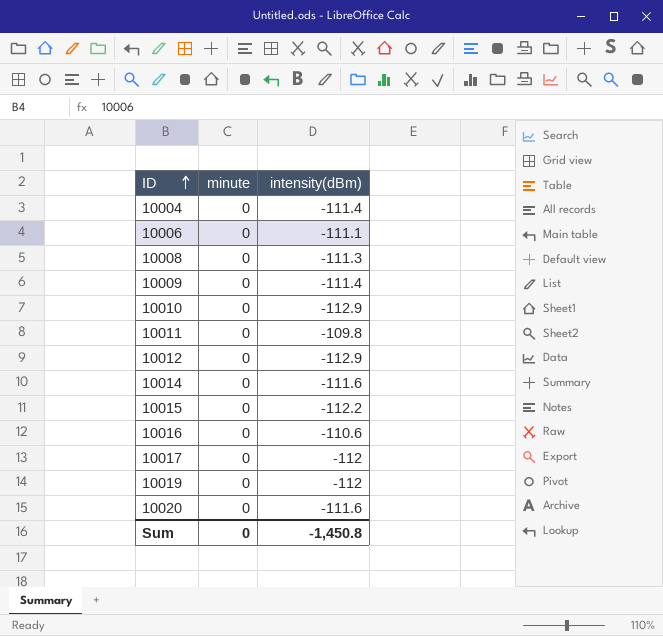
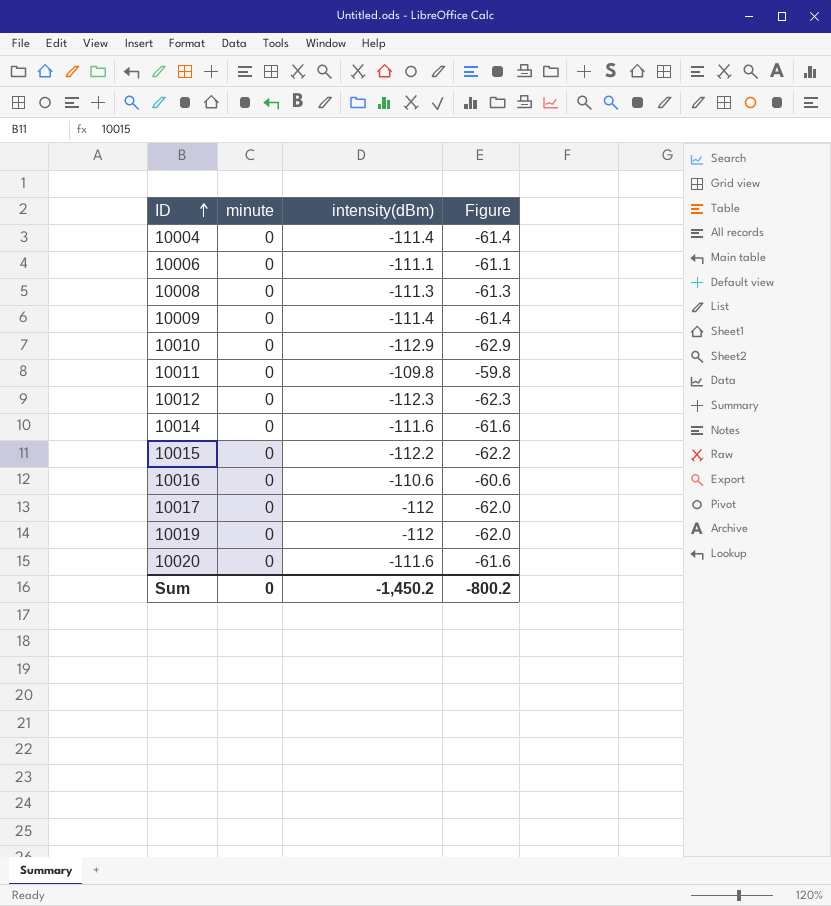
column Figure | formula: none -> [intensity(dBm)] + 50
10012 | intensity(dBm): -112.9 -> -112.3
Sum | intensity(dBm): -1,450.8 -> -1,450.2

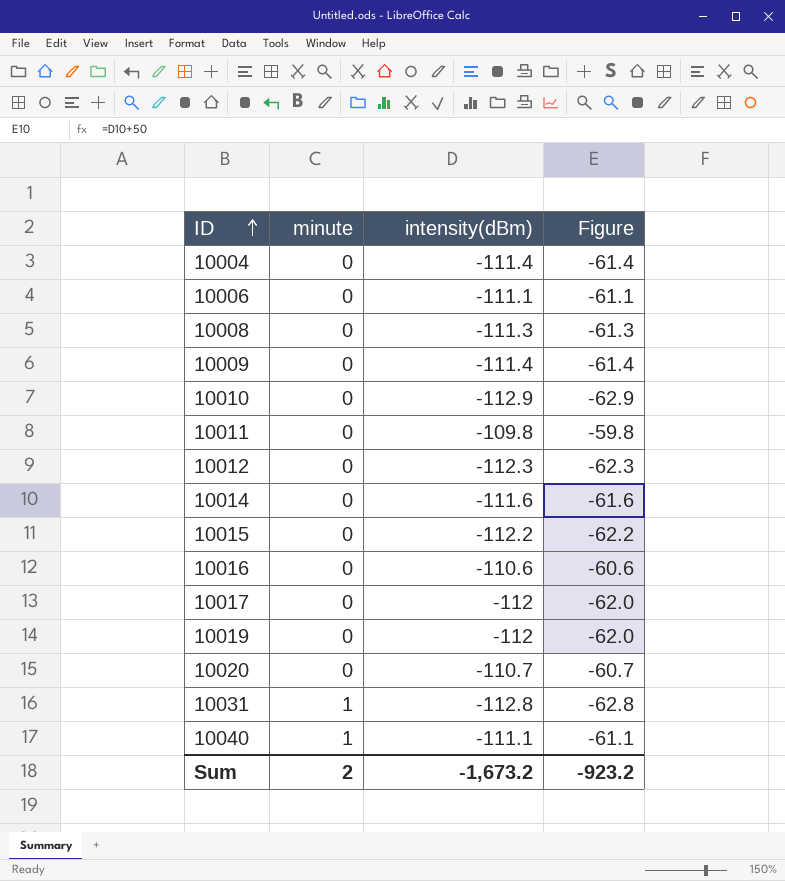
10020 | intensity(dBm): -111.6 -> -110.7
10020 | Figure: -61.6 -> -60.7
row 10031: none -> 1 | -112.8 | -62.8
row 10040: none -> 1 | -111.1 | -61.1
Sum | minute: 0 -> 2
Sum | intensity(dBm): -1,450.2 -> -1,673.2
Sum | Figure: -800.2 -> -923.2

